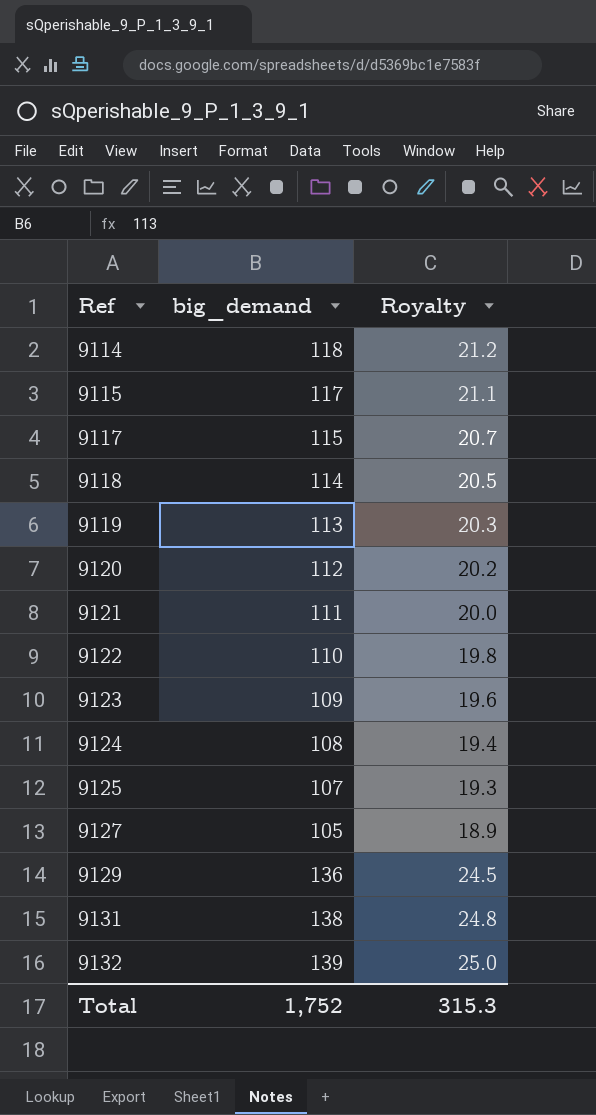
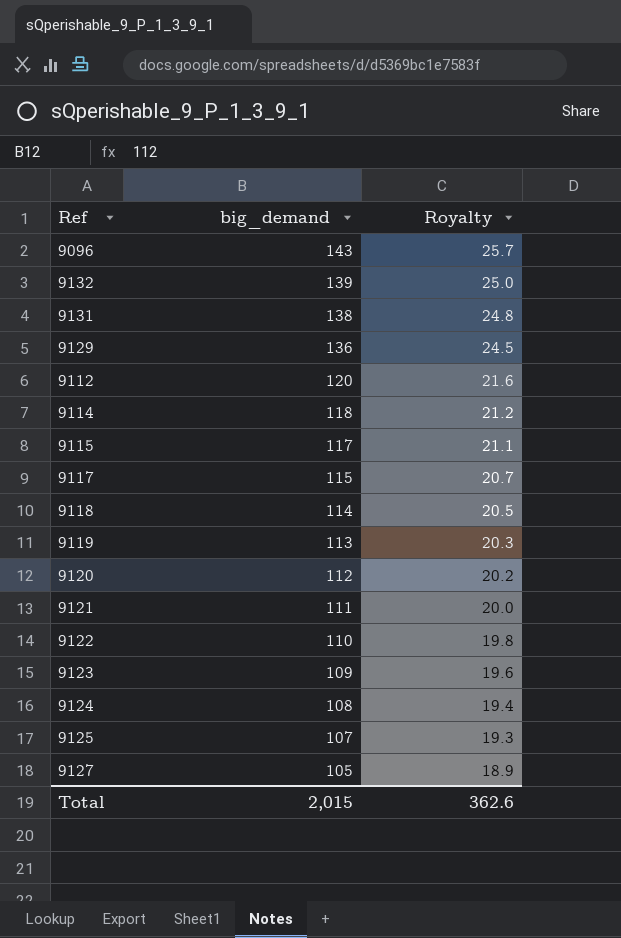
row order: Ref ascending -> big_demand descending
row 9096: none -> 143 | 25.7
row 9112: none -> 120 | 21.6
Total | big_demand: 1,752 -> 2,015
Total | Royalty: 315.3 -> 362.6

